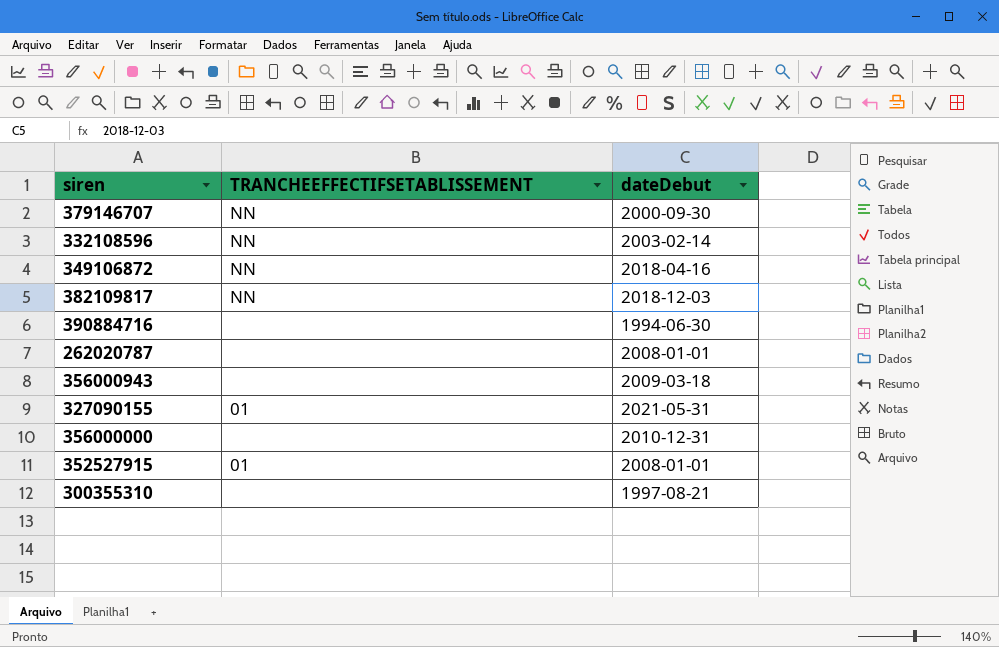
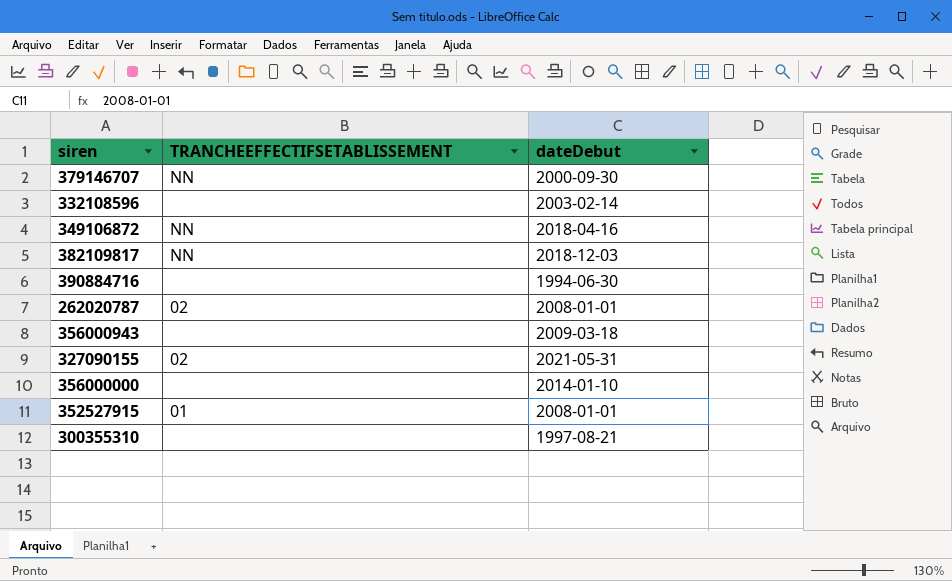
332108596 | TRANCHEEFFECTIFSETABLISSEMENT: NN -> none
262020787 | TRANCHEEFFECTIFSETABLISSEMENT: none -> 02
327090155 | TRANCHEEFFECTIFSETABLISSEMENT: 01 -> 02
356000000 | dateDebut: 2010-12-31 -> 2014-01-10

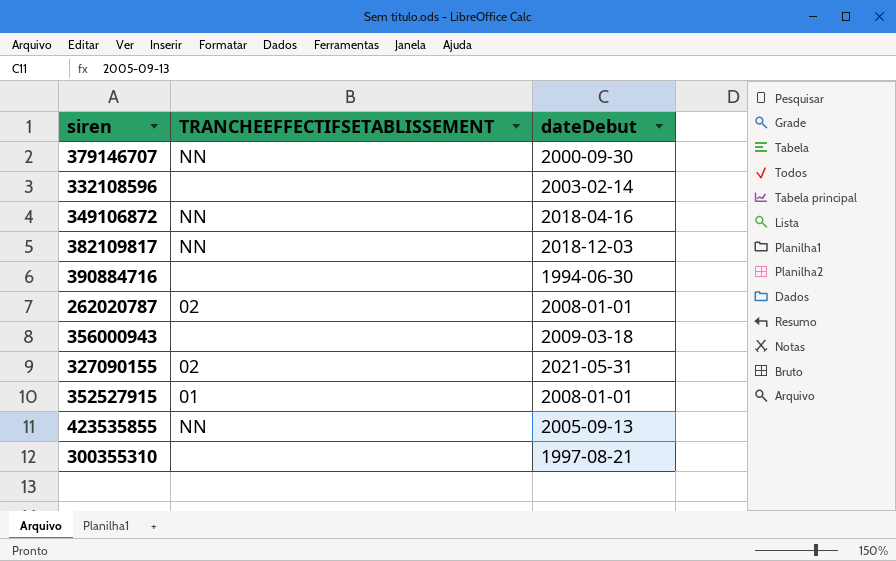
row 356000000: none | 2014-01-10 -> none
row 423535855: none -> NN | 2005-09-13

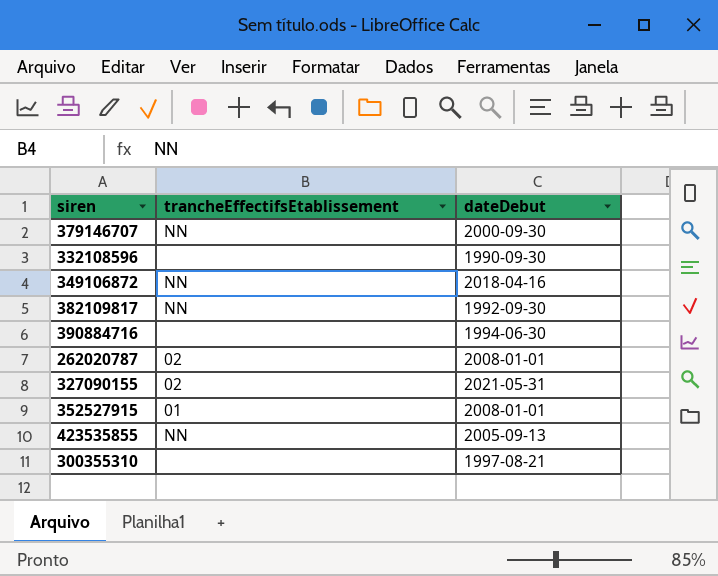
column name: TRANCHEEFFECTIFSETABLISSEMENT -> trancheEffectifsEtablissement
row 356000943: none | 2009-03-18 -> none
332108596 | dateDebut: 2003-02-14 -> 1990-09-30
382109817 | dateDebut: 2018-12-03 -> 1992-09-30

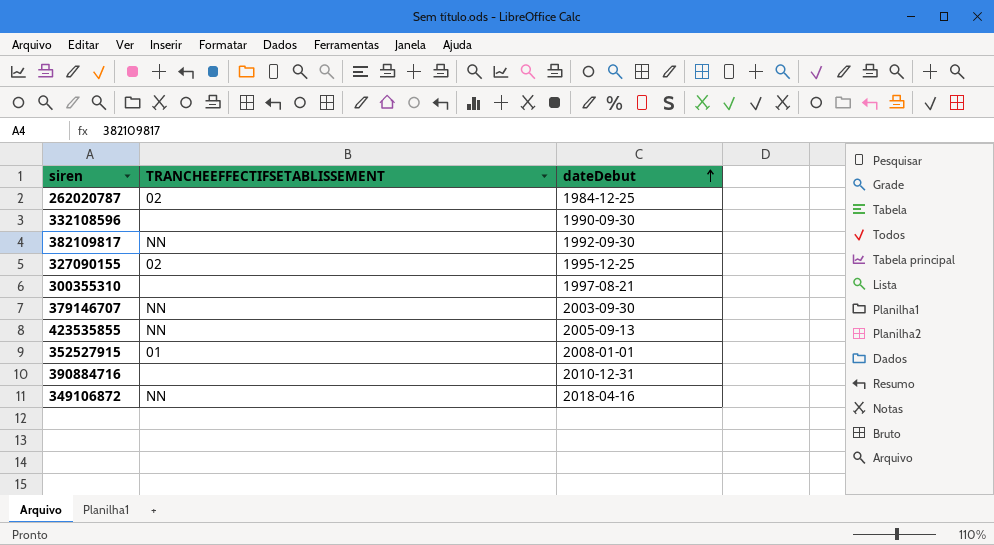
row order: none -> dateDebut ascending
column name: trancheEffectifsEtablissement -> TRANCHEEFFECTIFSETABLISSEMENT
262020787 | dateDebut: 2008-01-01 -> 1984-12-25
327090155 | dateDebut: 2021-05-31 -> 1995-12-25
379146707 | dateDebut: 2000-09-30 -> 2003-09-30
390884716 | dateDebut: 1994-06-30 -> 2010-12-31

